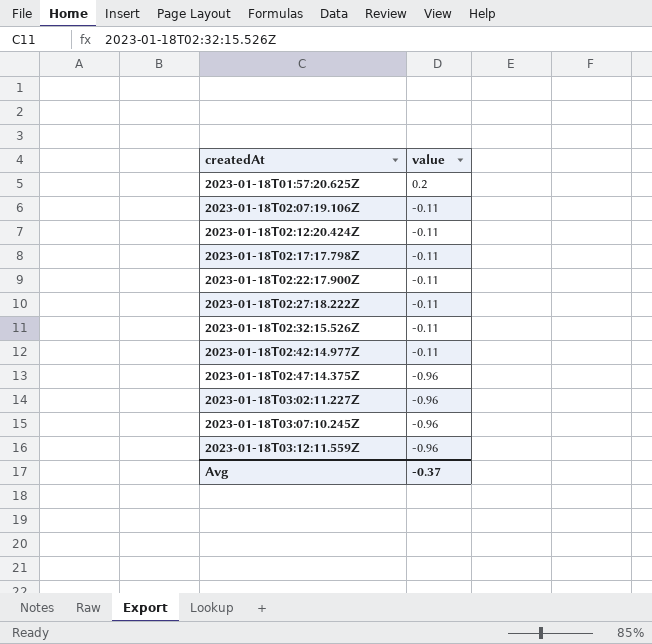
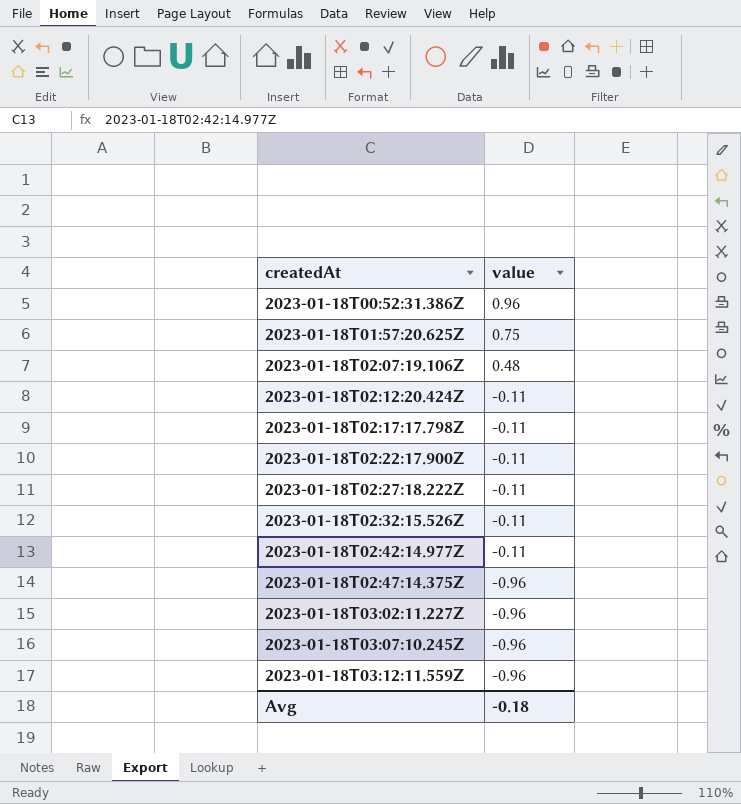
row 2023-01-18T00:52:31.386Z: none -> 0.96
2023-01-18T01:57:20.625Z | value: 0.2 -> 0.75
2023-01-18T02:07:19.106Z | value: -0.11 -> 0.48
Avg | value: -0.37 -> -0.18

